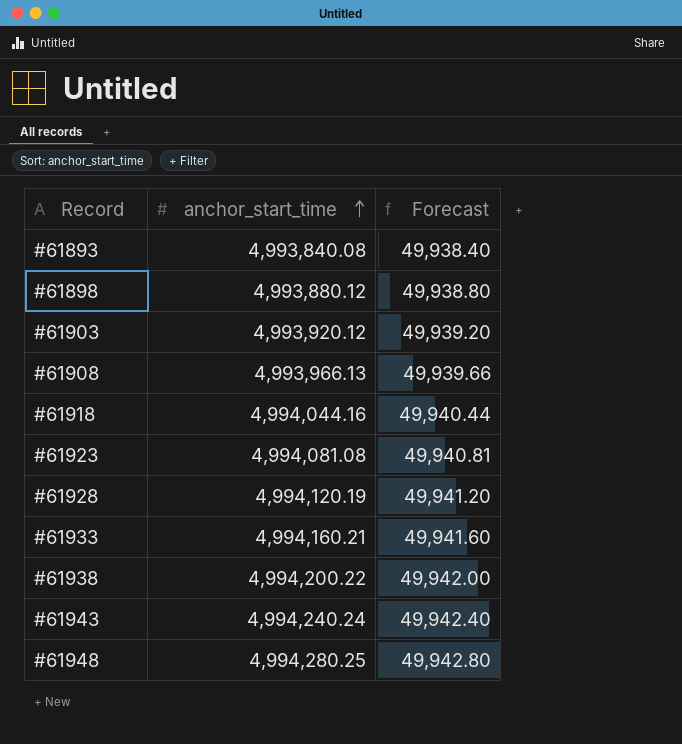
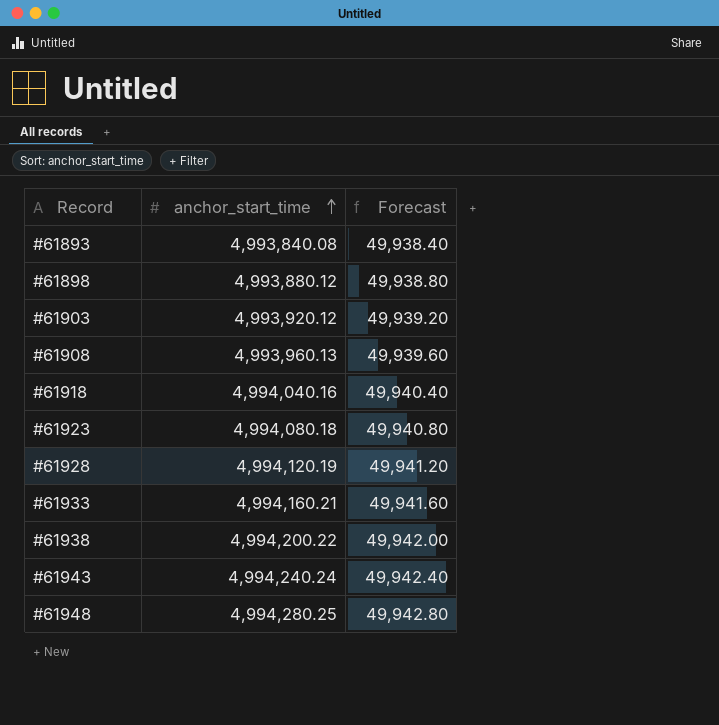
#61908 | anchor_start_time: 4,993,966.13 -> 4,993,960.13
#61908 | Forecast: 49,939.66 -> 49,939.60
#61918 | anchor_start_time: 4,994,044.16 -> 4,994,040.16
#61918 | Forecast: 49,940.44 -> 49,940.40
#61923 | anchor_start_time: 4,994,081.08 -> 4,994,080.18
#61923 | Forecast: 49,940.81 -> 49,940.80

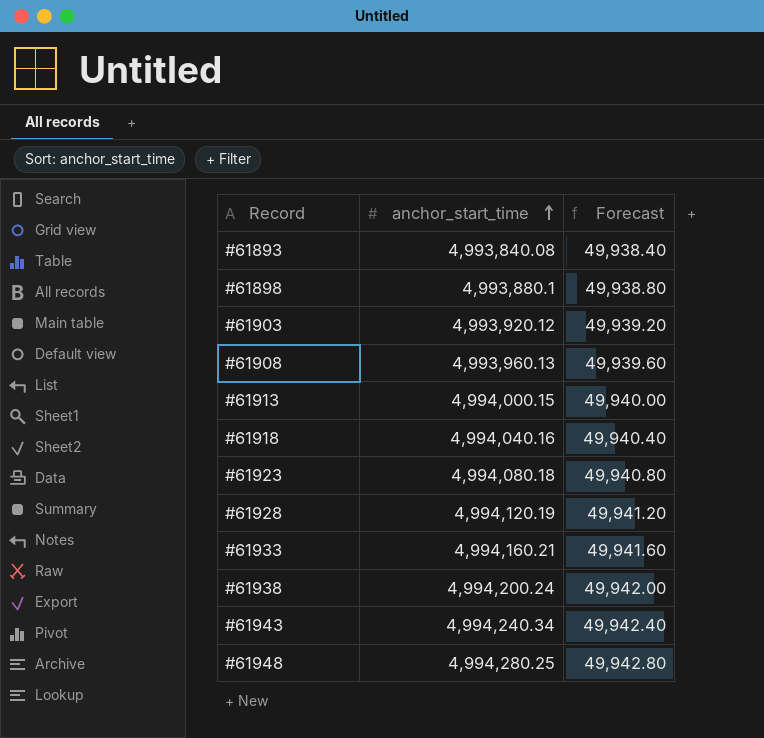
#61898 | anchor_start_time: 4,993,880.12 -> 4,993,880.1
row #61913: none -> 4,994,000.15 | 49,940.00
#61938 | anchor_start_time: 4,994,200.22 -> 4,994,200.24
#61943 | anchor_start_time: 4,994,240.24 -> 4,994,240.34

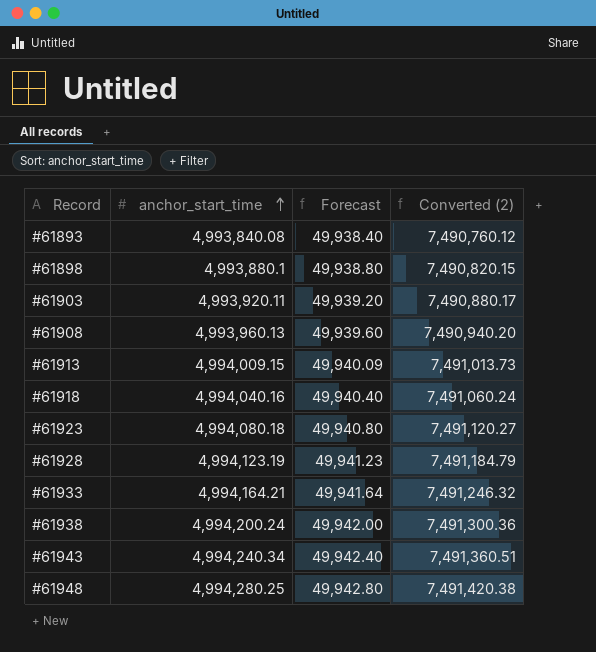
column Converted (2) | formula: none -> [anchor_start_time] * 1.5
#61903 | anchor_start_time: 4,993,920.12 -> 4,993,920.11
#61913 | anchor_start_time: 4,994,000.15 -> 4,994,009.15
#61913 | Forecast: 49,940.00 -> 49,940.09
#61928 | anchor_start_time: 4,994,120.19 -> 4,994,123.19
#61928 | Forecast: 49,941.20 -> 49,941.23
#61933 | anchor_start_time: 4,994,160.21 -> 4,994,164.21
#61933 | Forecast: 49,941.60 -> 49,941.64

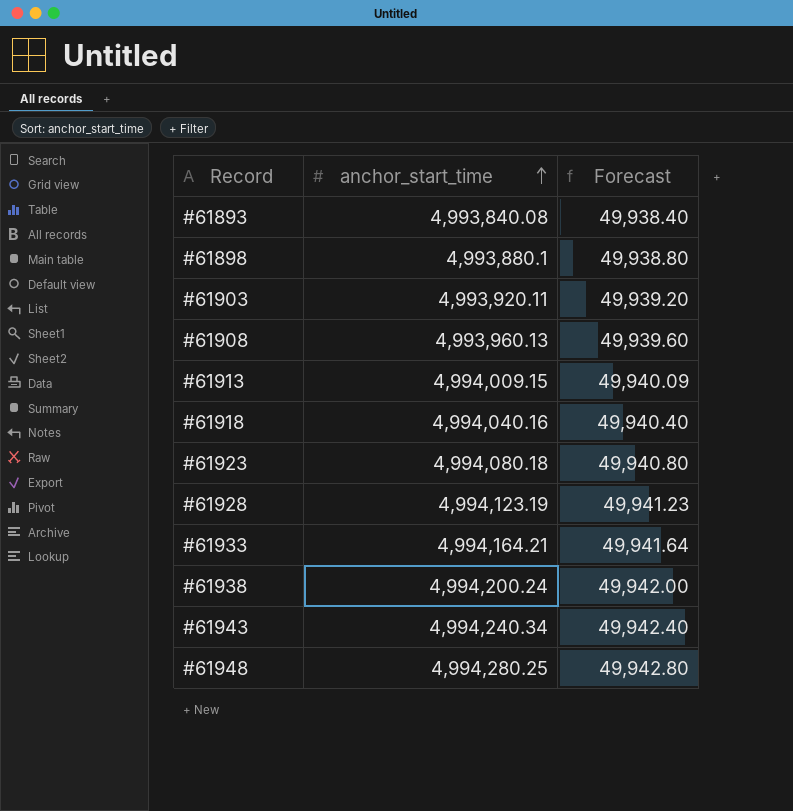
column Converted (2) | formula: [anchor_start_time] * 1.5 -> none

